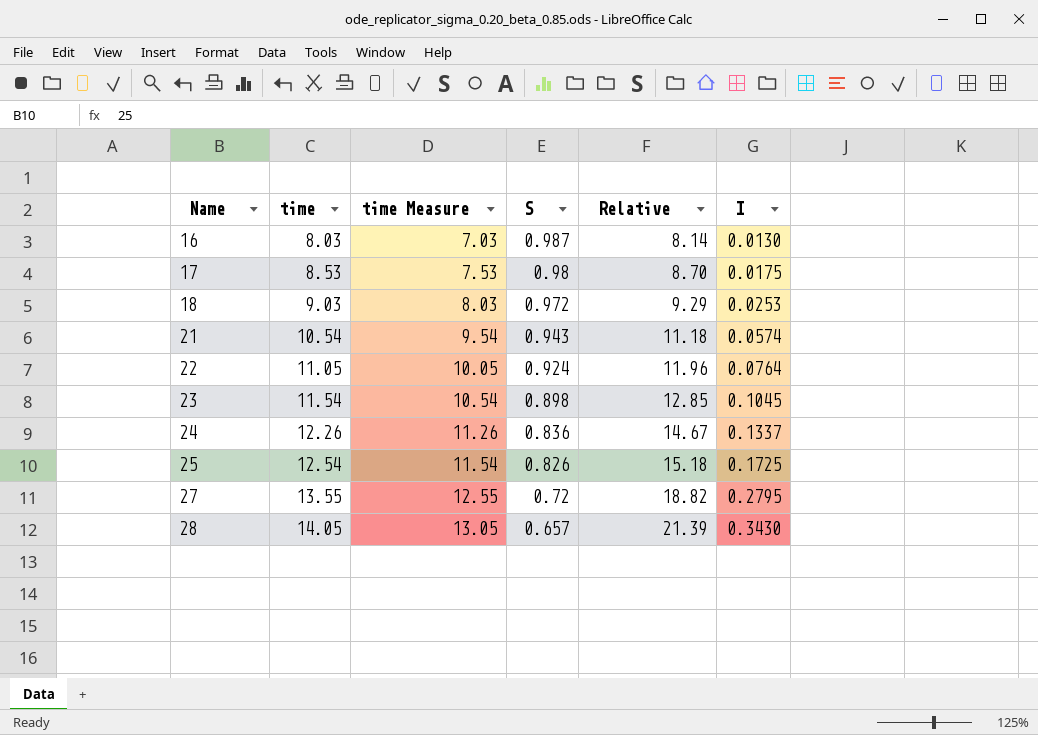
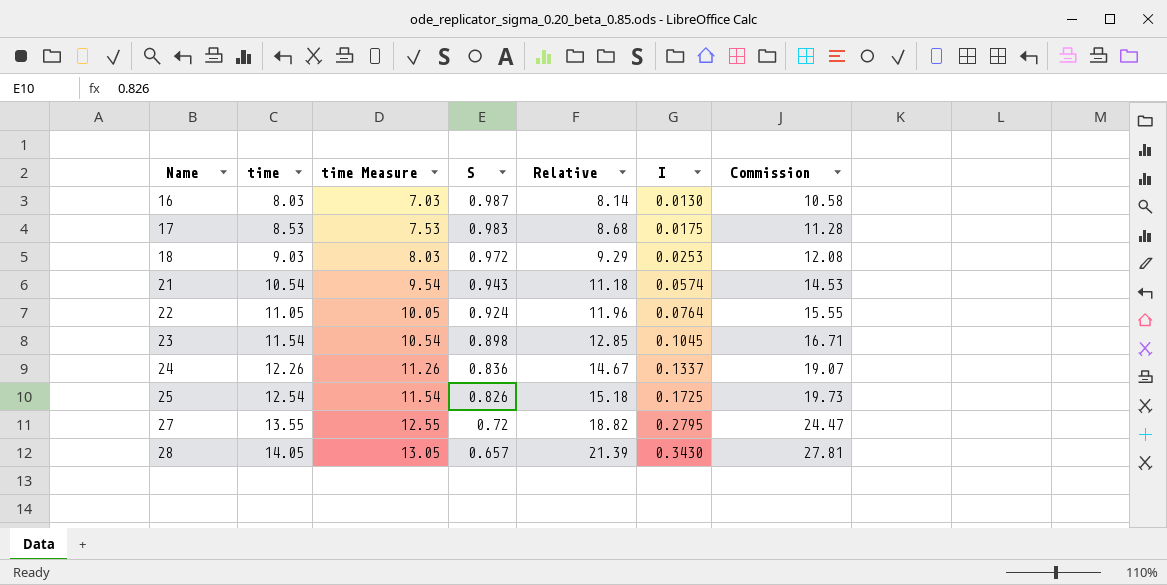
column Commission | formula: none -> [Relative] * 1.3
17 | S: 0.98 -> 0.983
17 | Relative: 8.70 -> 8.68

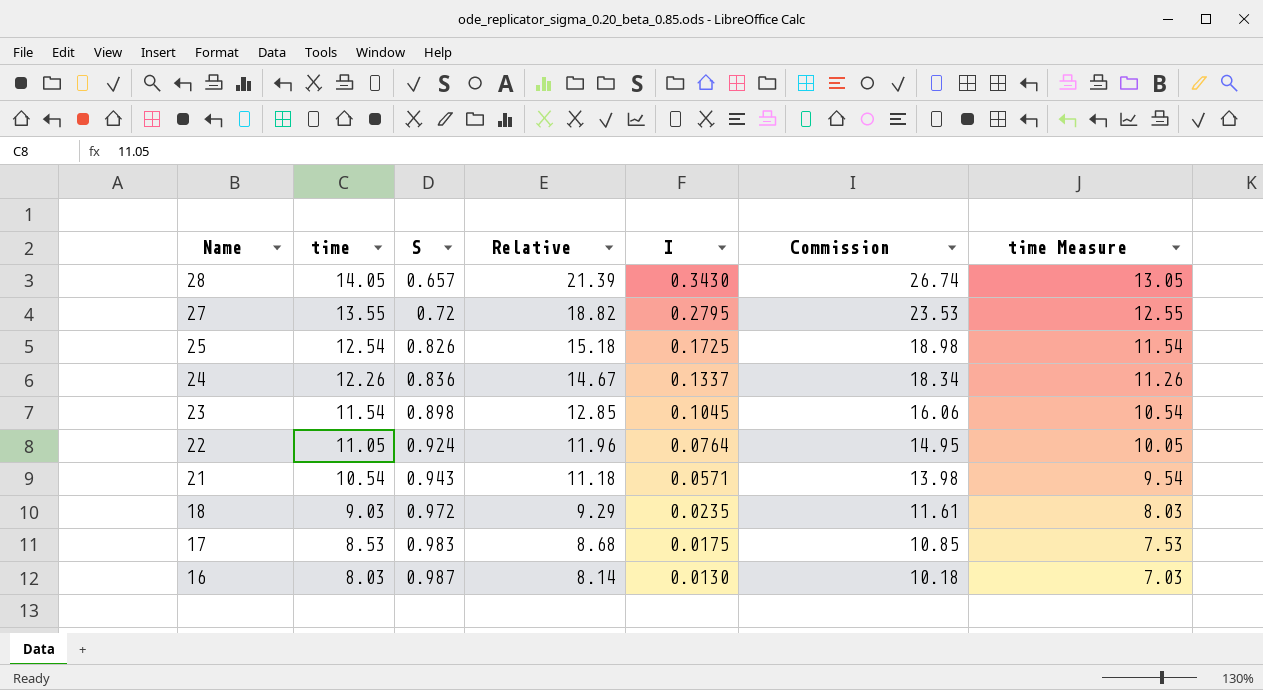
row order: Name ascending -> Name descending
column Commission | formula: [Relative] * 1.3 -> [Relative] * 1.25
column time Measure | position: 3 -> 7
21 | I: 0.0574 -> 0.0571
18 | I: 0.0253 -> 0.0235

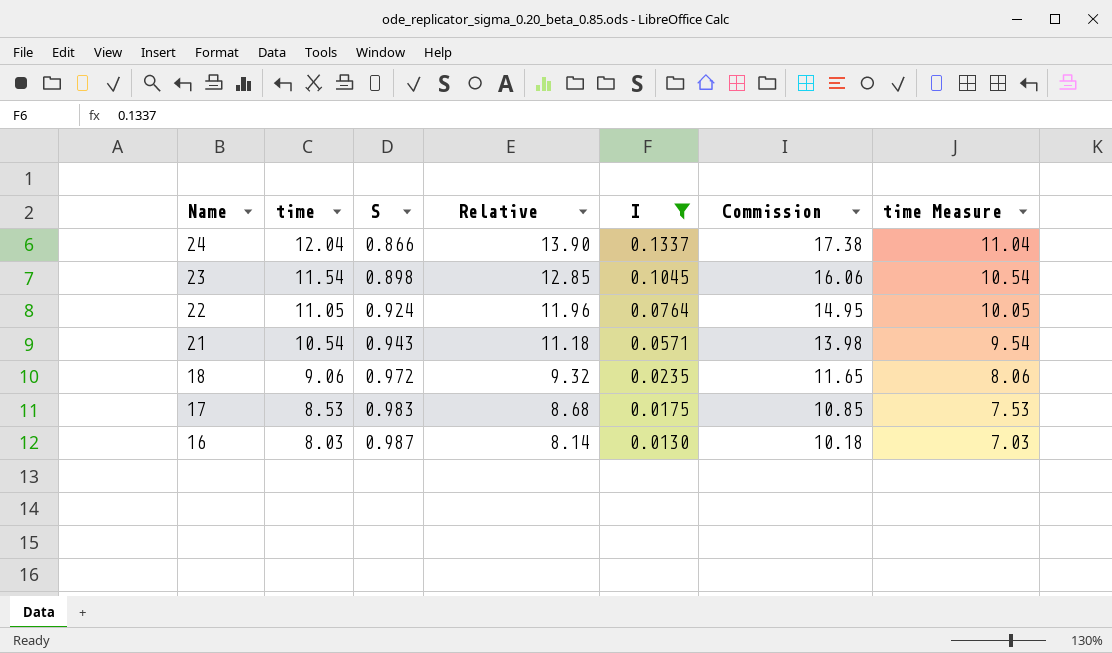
filter: none -> I <= 0.1337
24 | time: 12.26 -> 12.04
24 | S: 0.836 -> 0.866
24 | Relative: 14.67 -> 13.90
24 | Commission: 18.34 -> 17.38
24 | time Measure: 11.26 -> 11.04
18 | time: 9.03 -> 9.06
18 | Relative: 9.29 -> 9.32
18 | Commission: 11.61 -> 11.65
18 | time Measure: 8.03 -> 8.06

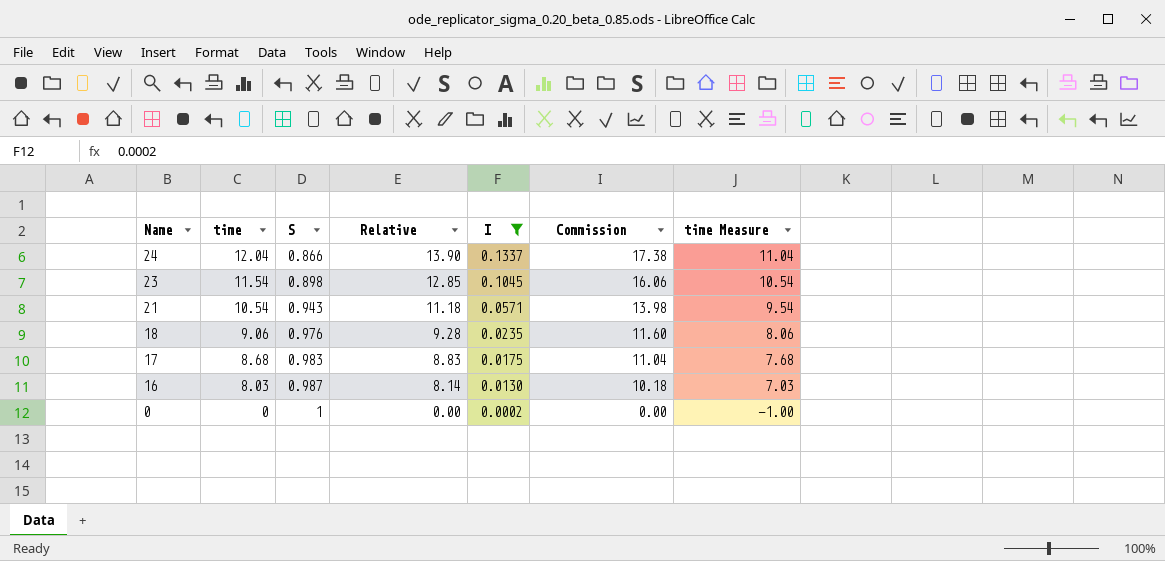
row 22: 11.05 | 0.924 | 11.96 | 0.0764 | 14.95 | 10.05 -> none
18 | S: 0.972 -> 0.976
18 | Relative: 9.32 -> 9.28
18 | Commission: 11.65 -> 11.60
17 | time: 8.53 -> 8.68
17 | Relative: 8.68 -> 8.83
17 | Commission: 10.85 -> 11.04
17 | time Measure: 7.53 -> 7.68
row 0: none -> 0 | 1 | 0.00 | 0.0002 | 0.00 | -1.00

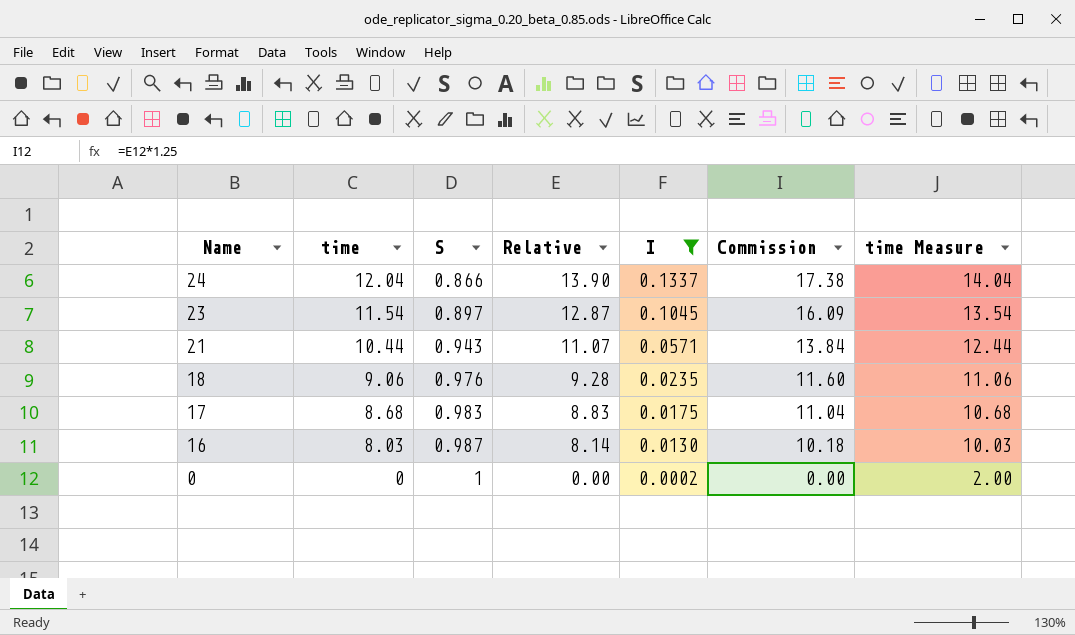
column time Measure | formula: [time] - 1 -> [time] + 2
23 | S: 0.898 -> 0.897
23 | Relative: 12.85 -> 12.87
23 | Commission: 16.06 -> 16.09
21 | time: 10.54 -> 10.44
21 | Relative: 11.18 -> 11.07
21 | Commission: 13.98 -> 13.84

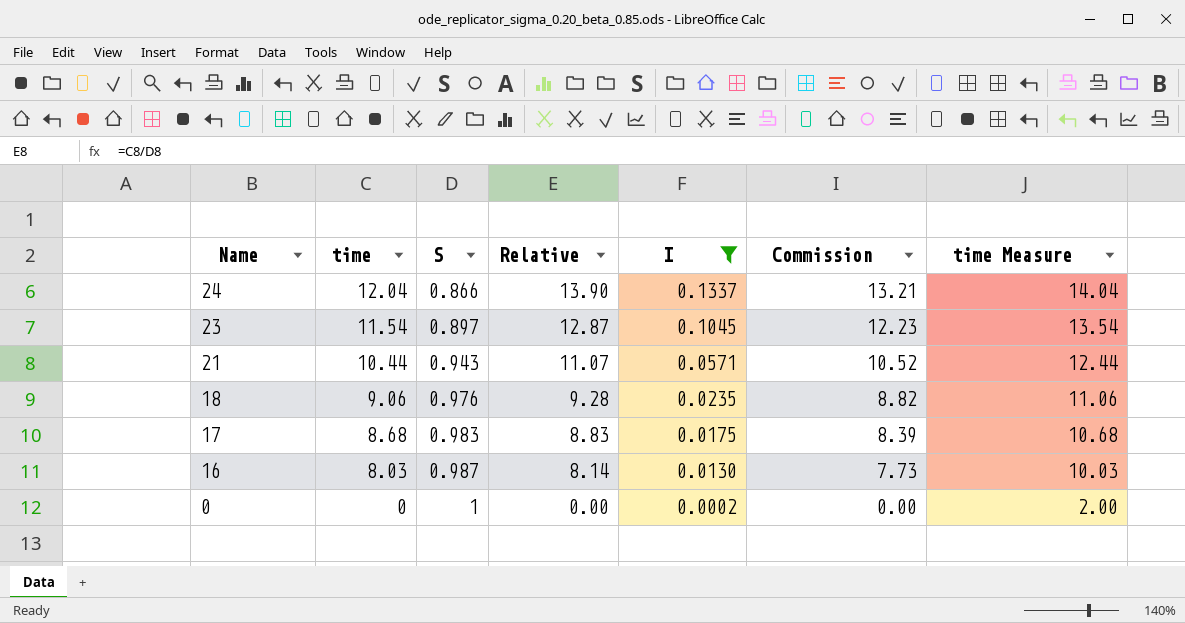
column Commission | formula: [Relative] * 1.25 -> [Relative] * 0.95

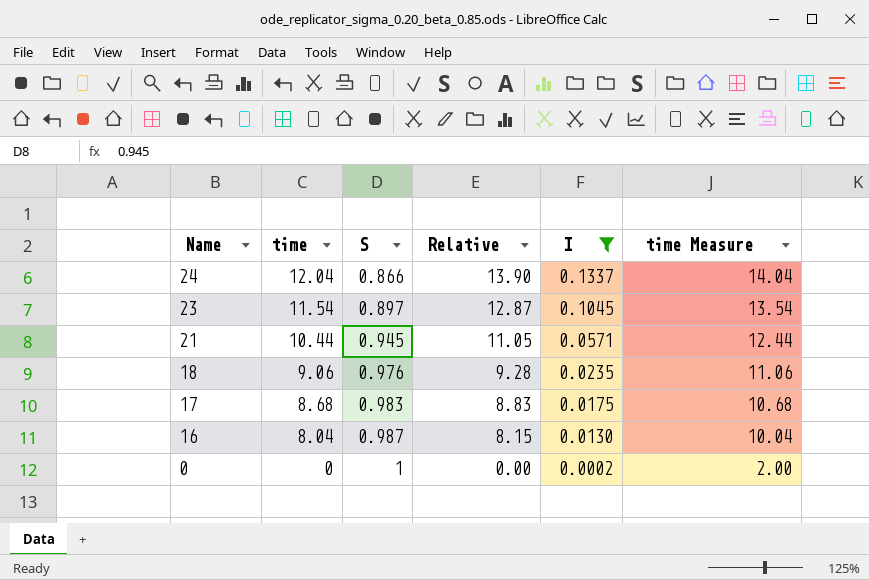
column Commission | formula: [Relative] * 0.95 -> none
21 | S: 0.943 -> 0.945
21 | Relative: 11.07 -> 11.05
16 | time: 8.03 -> 8.04
16 | Relative: 8.14 -> 8.15
16 | time Measure: 10.03 -> 10.04

